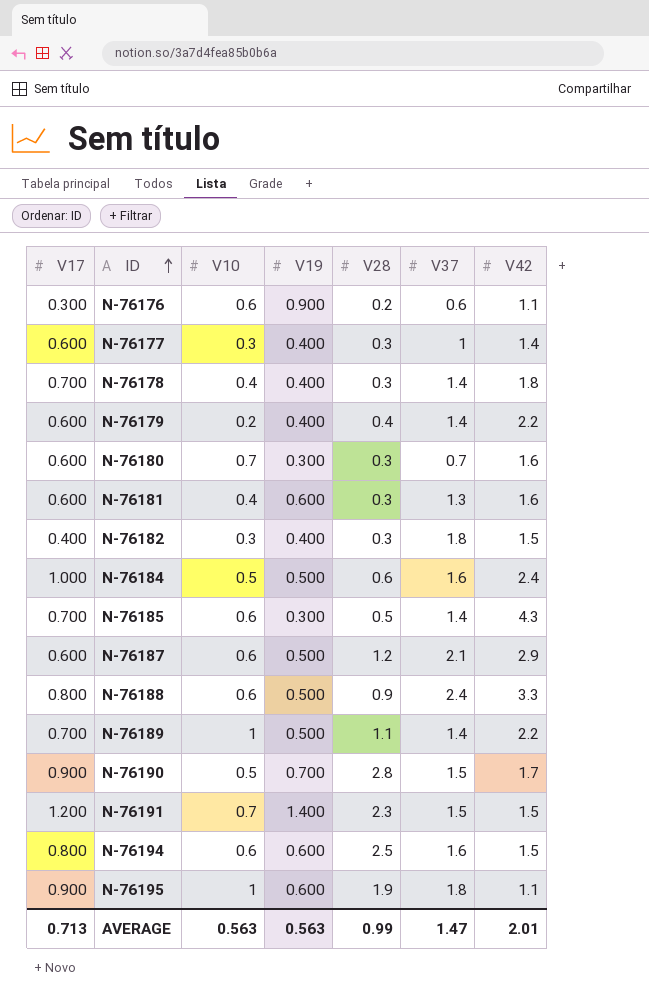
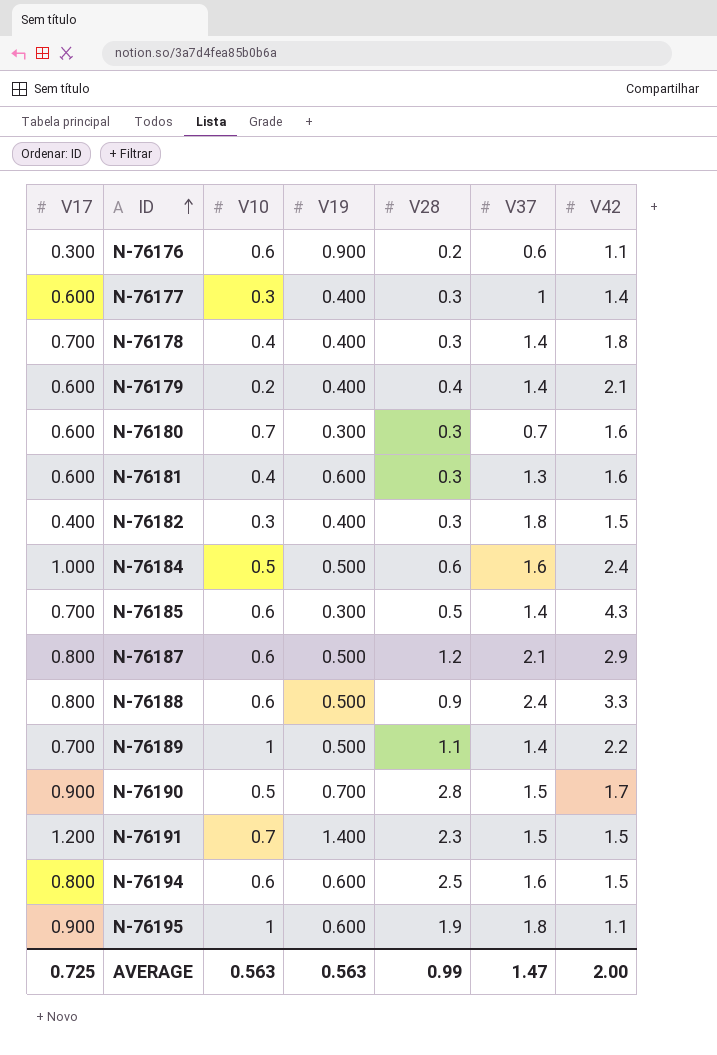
N-76179 | V42: 2.2 -> 2.1
N-76187 | V17: 0.600 -> 0.800
AVERAGE | V17: 0.713 -> 0.725
AVERAGE | V42: 2.01 -> 2.00

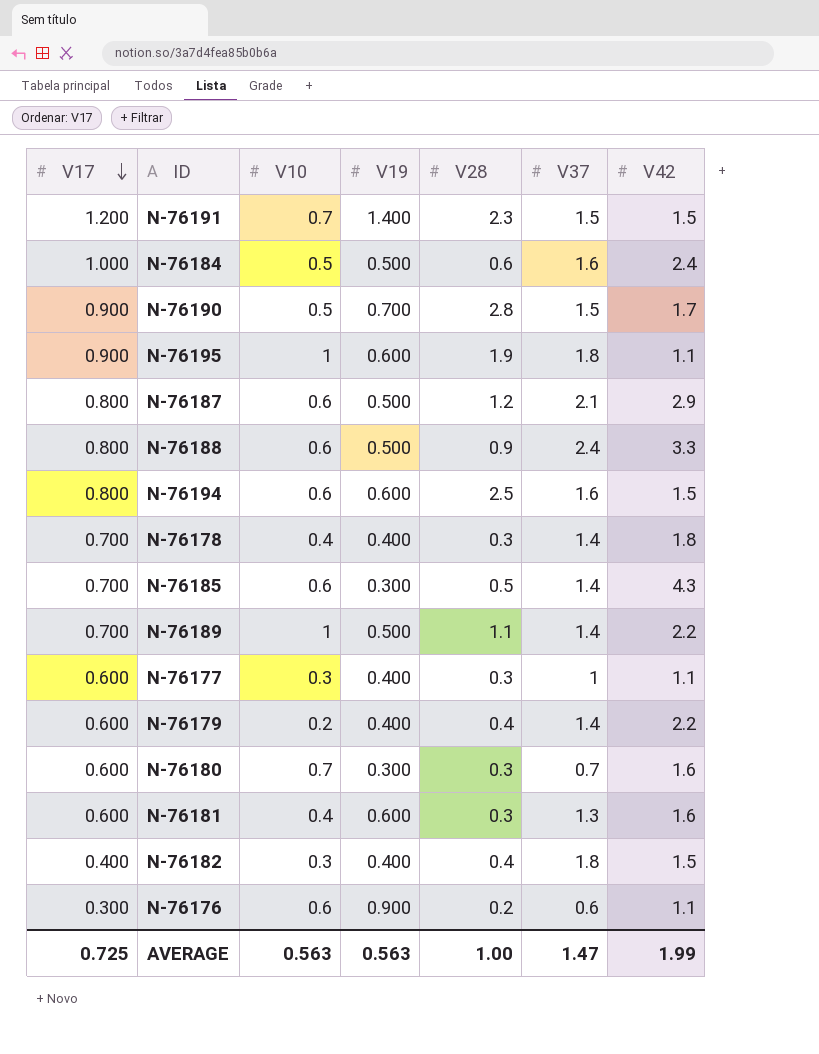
row order: ID ascending -> V17 descending
N-76177 | V42: 1.4 -> 1.1
N-76179 | V42: 2.1 -> 2.2
N-76182 | V28: 0.3 -> 0.4
AVERAGE | V28: 0.99 -> 1.00
AVERAGE | V42: 2.00 -> 1.99

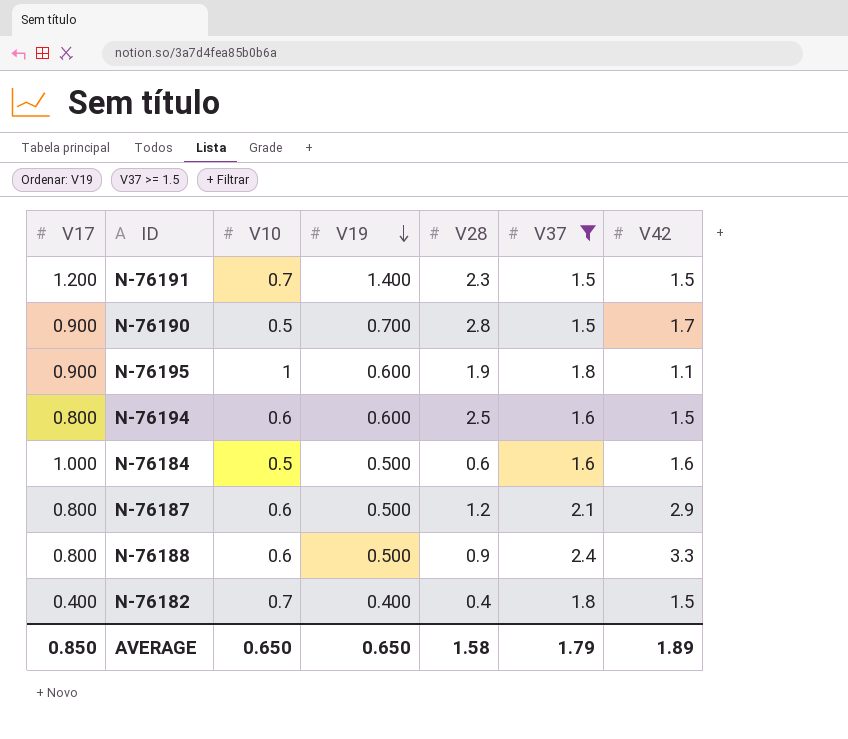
filter: none -> V37 >= 1.5
row order: V17 descending -> V19 descending
N-76184 | V42: 2.4 -> 1.6
N-76182 | V10: 0.3 -> 0.7
AVERAGE | V17: 0.725 -> 0.850
AVERAGE | V10: 0.563 -> 0.650
AVERAGE | V19: 0.563 -> 0.650
AVERAGE | V28: 1.00 -> 1.58
AVERAGE | V37: 1.47 -> 1.79
AVERAGE | V42: 1.99 -> 1.89

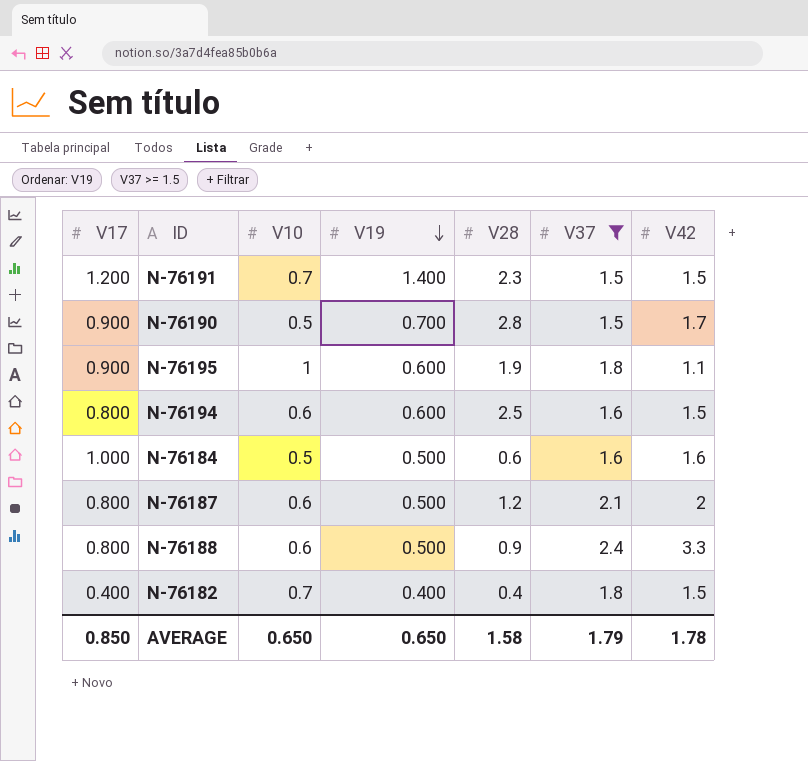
N-76187 | V42: 2.9 -> 2
AVERAGE | V42: 1.89 -> 1.78

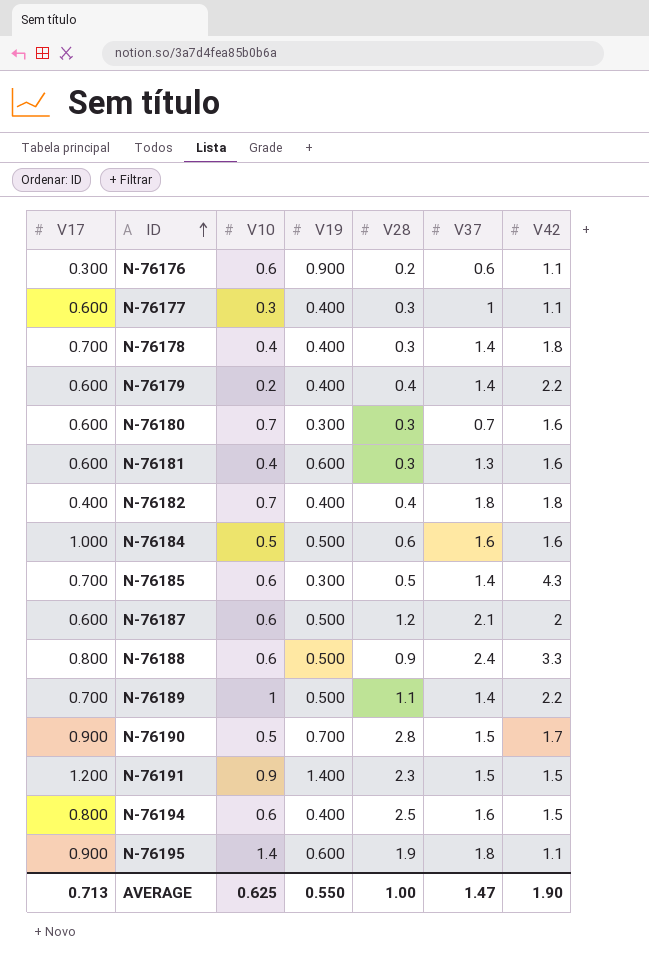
filter: V37 >= 1.5 -> none
row order: V19 descending -> ID ascending
N-76182 | V42: 1.5 -> 1.8
N-76187 | V17: 0.800 -> 0.600
N-76191 | V10: 0.7 -> 0.9
N-76194 | V19: 0.600 -> 0.400
N-76195 | V10: 1 -> 1.4
AVERAGE | V17: 0.850 -> 0.713
AVERAGE | V10: 0.650 -> 0.625
AVERAGE | V19: 0.650 -> 0.550
AVERAGE | V28: 1.58 -> 1.00
AVERAGE | V37: 1.79 -> 1.47
AVERAGE | V42: 1.78 -> 1.90

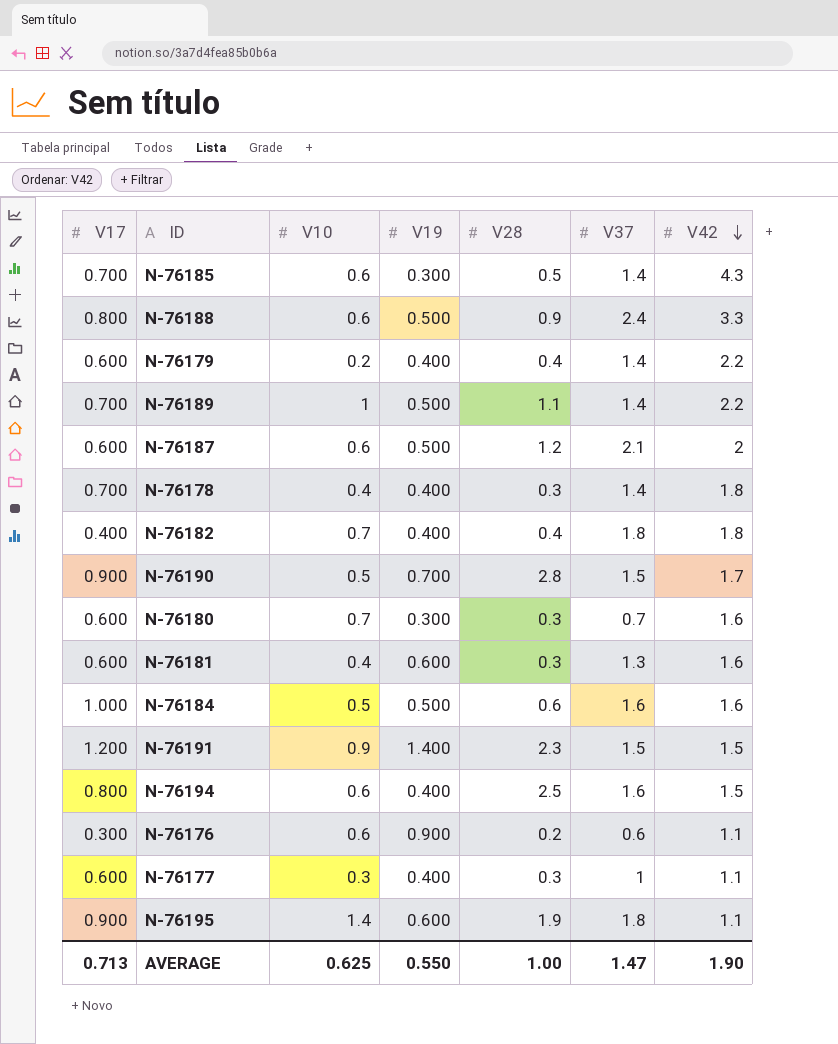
row order: ID ascending -> V42 descending

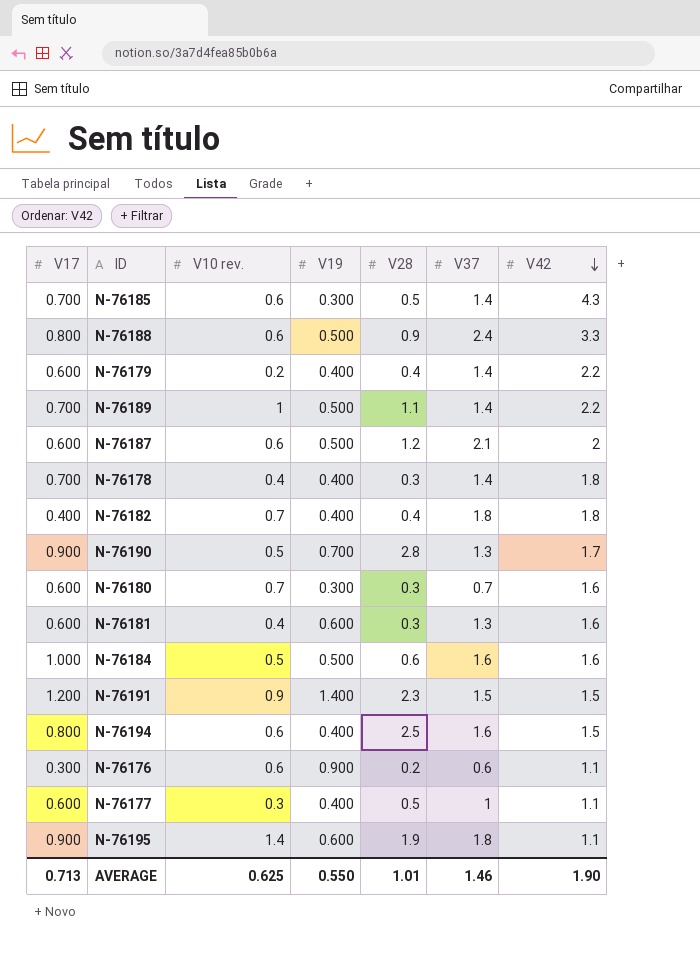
column name: V10 -> V10 rev.
N-76190 | V37: 1.5 -> 1.3
N-76177 | V28: 0.3 -> 0.5
AVERAGE | V28: 1.00 -> 1.01
AVERAGE | V37: 1.47 -> 1.46

